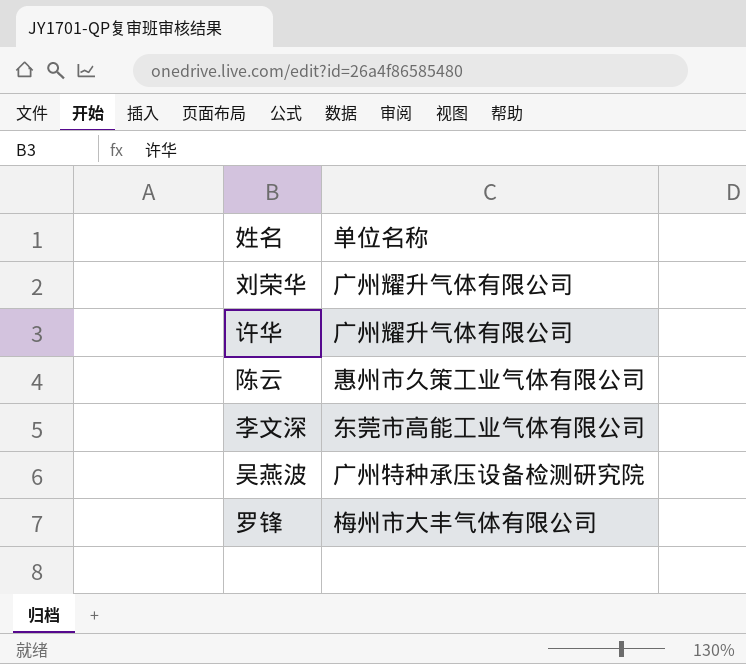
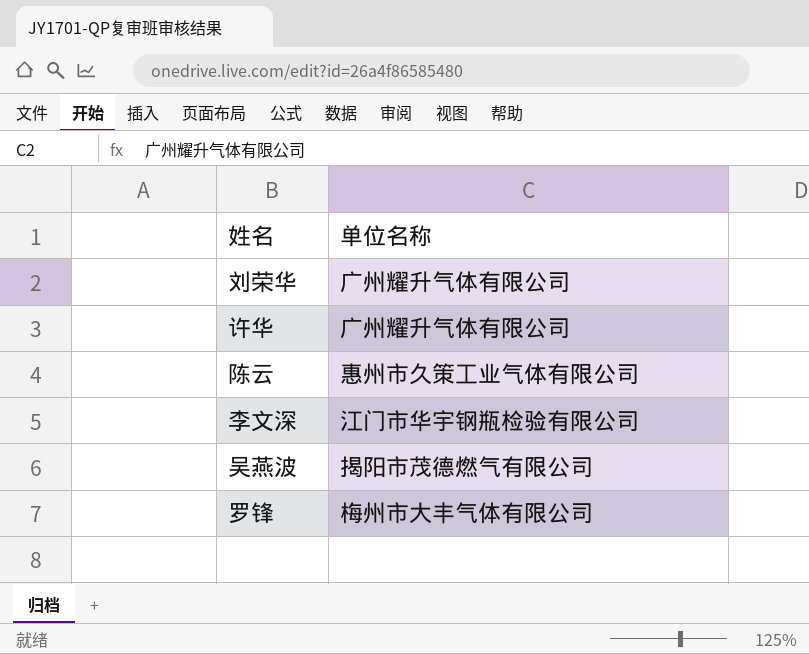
李文深 | 单位名称: 东莞市高能工业气体有限公司 -> 江门市华宇钢瓶检验有限公司
吴燕波 | 单位名称: 广州特种承压设备检测研究院 -> 揭阳市茂德燃气有限公司

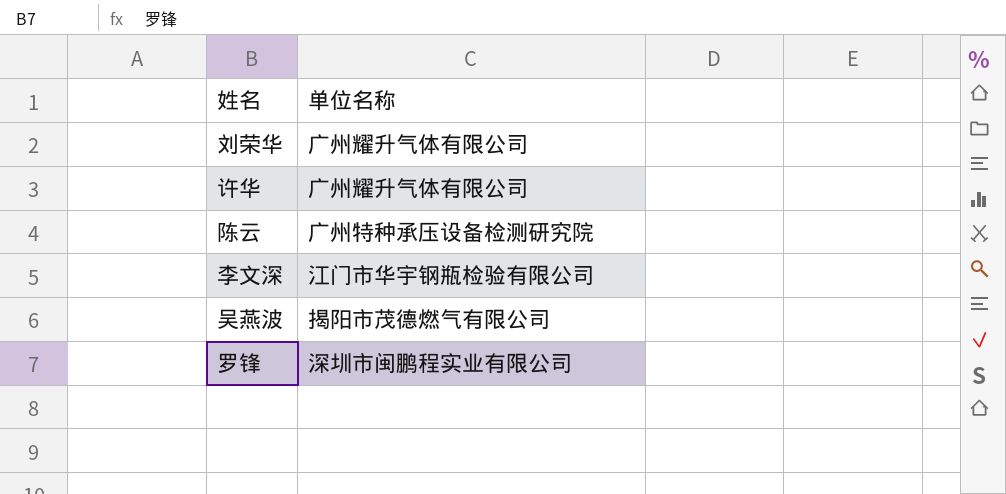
陈云 | 单位名称: 惠州市久策工业气体有限公司 -> 广州特种承压设备检测研究院
罗锋 | 单位名称: 梅州市大丰气体有限公司 -> 深圳市闽鹏程实业有限公司

